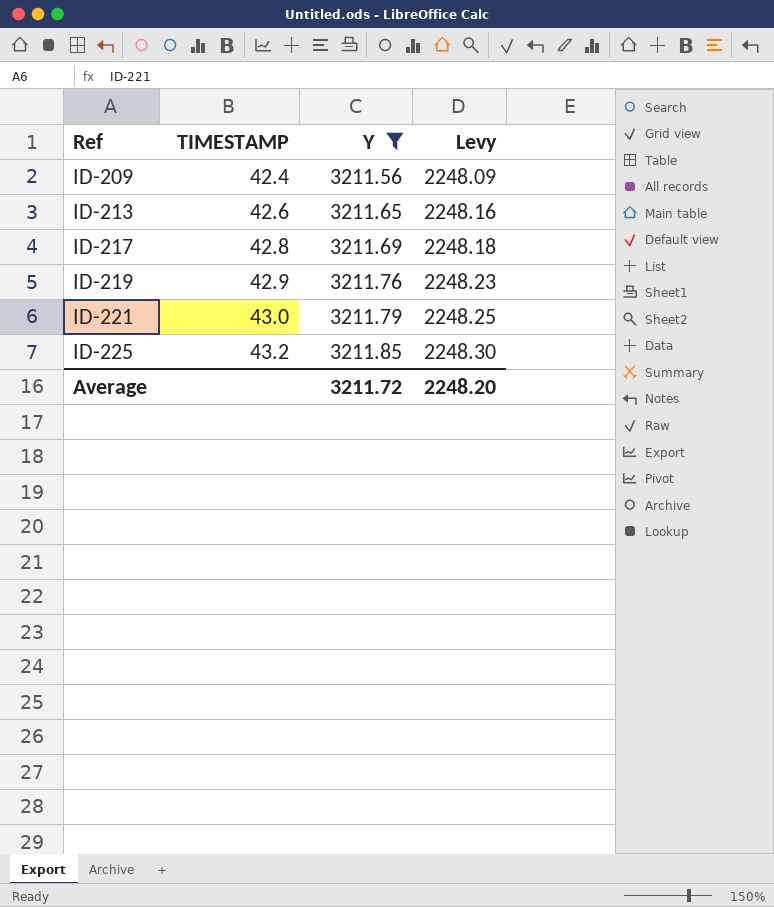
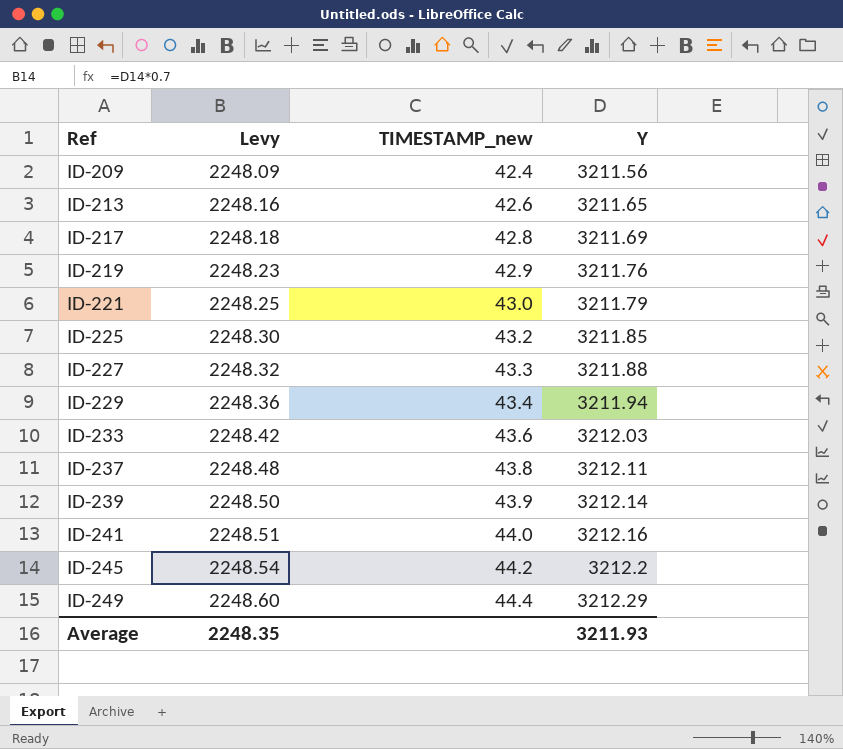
filter: Y <= 3211.85 -> none
column Levy | position: 4 -> 2
column name: TIMESTAMP -> TIMESTAMP_new
Average | Levy: 2248.20 -> 2248.35
Average | Y: 3211.72 -> 3211.93

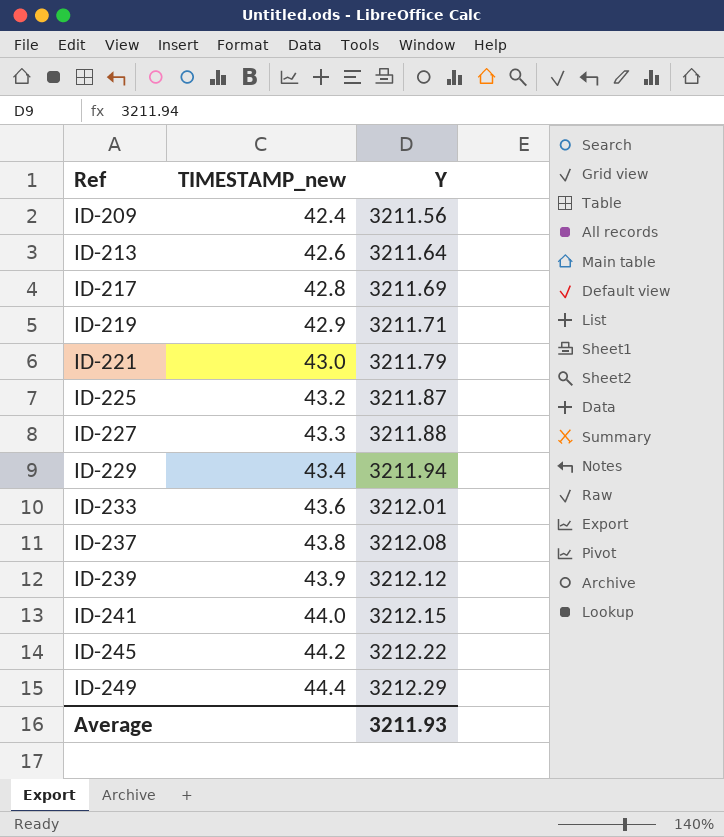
column Levy | formula: [Y] * 0.7 -> none
ID-213 | Y: 3211.65 -> 3211.64
ID-219 | Y: 3211.76 -> 3211.71
ID-225 | Y: 3211.85 -> 3211.87
ID-233 | Y: 3212.03 -> 3212.01
ID-237 | Y: 3212.11 -> 3212.08
ID-239 | Y: 3212.14 -> 3212.12
ID-241 | Y: 3212.16 -> 3212.15
ID-245 | Y: 3212.2 -> 3212.22

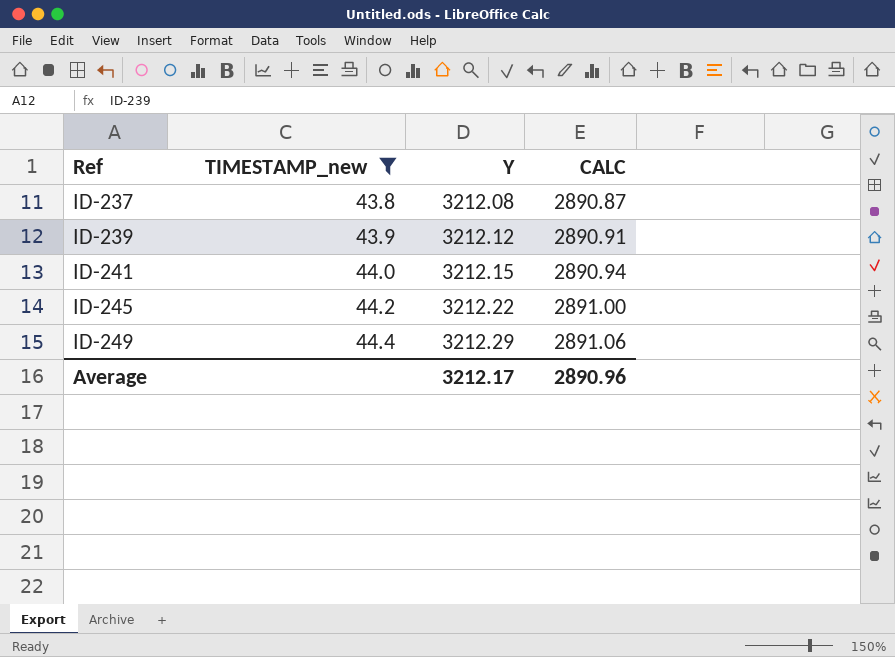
filter: none -> TIMESTAMP_new >= 43.8
column CALC | formula: none -> [Y] * 0.9
Average | Y: 3211.93 -> 3212.17

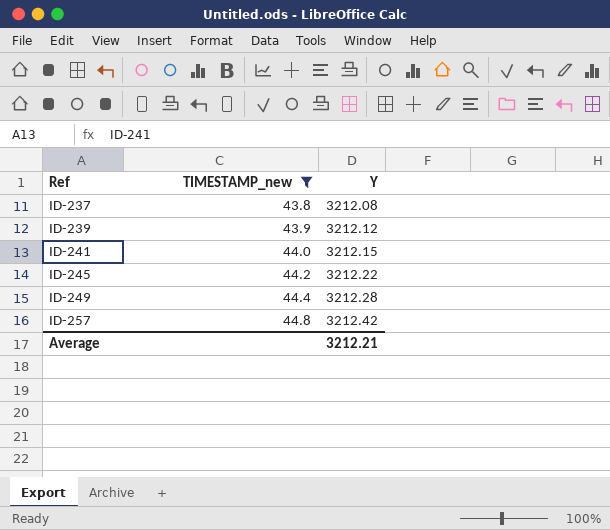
column CALC | formula: [Y] * 0.9 -> none
ID-249 | Y: 3212.29 -> 3212.28
row ID-257: none -> 44.8 | 3212.42
Average | Y: 3212.17 -> 3212.21

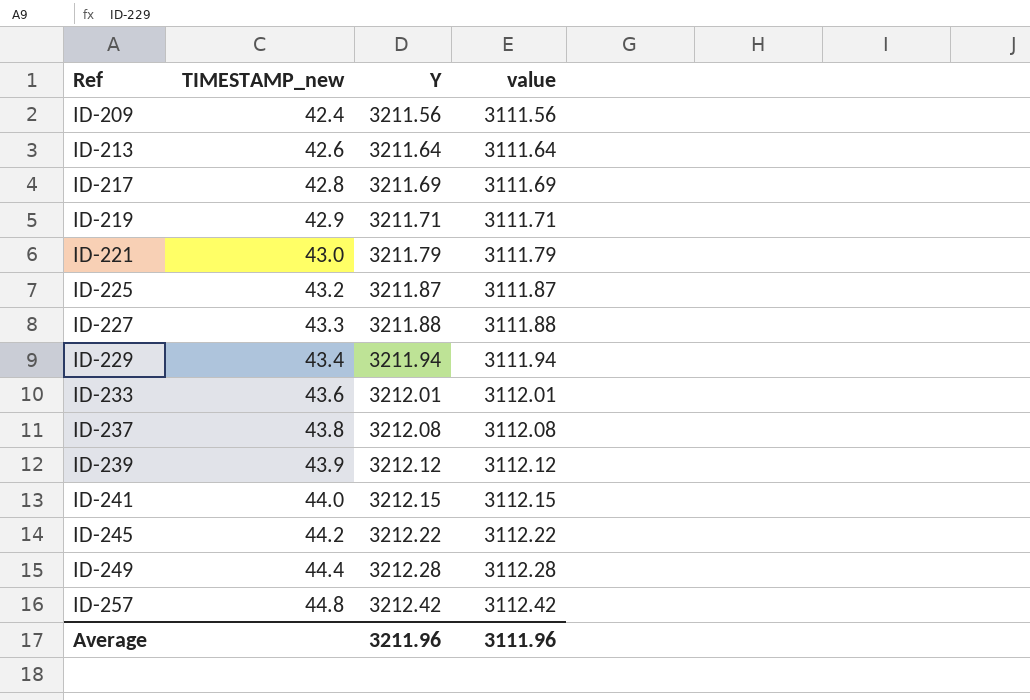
filter: TIMESTAMP_new >= 43.8 -> none
column value | formula: none -> [Y] - 100
Average | Y: 3212.21 -> 3211.96

